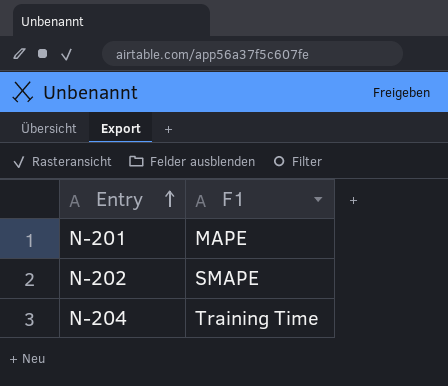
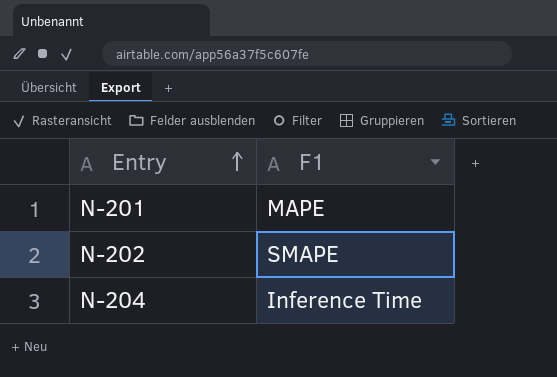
N-204 | F1: Training Time -> Inference Time

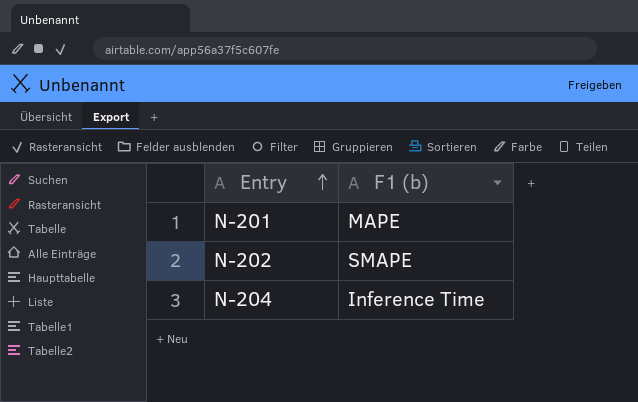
column name: F1 -> F1 (b)

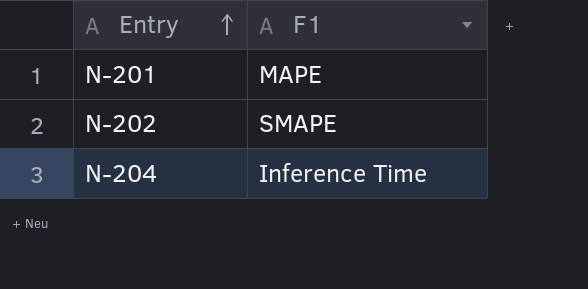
column name: F1 (b) -> F1

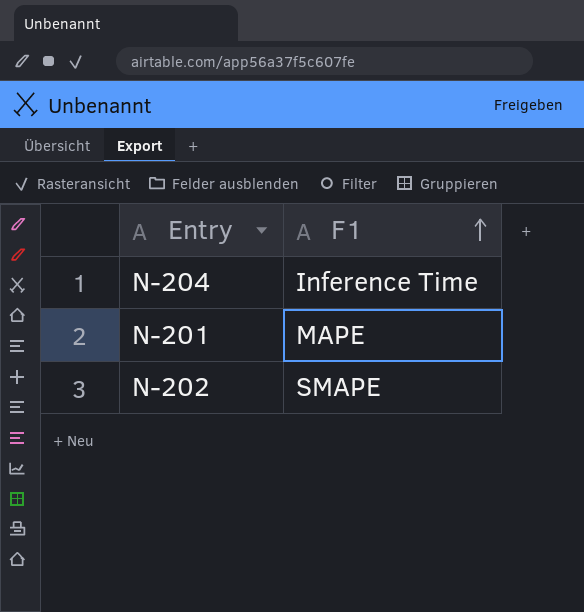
row order: Entry ascending -> F1 ascending

